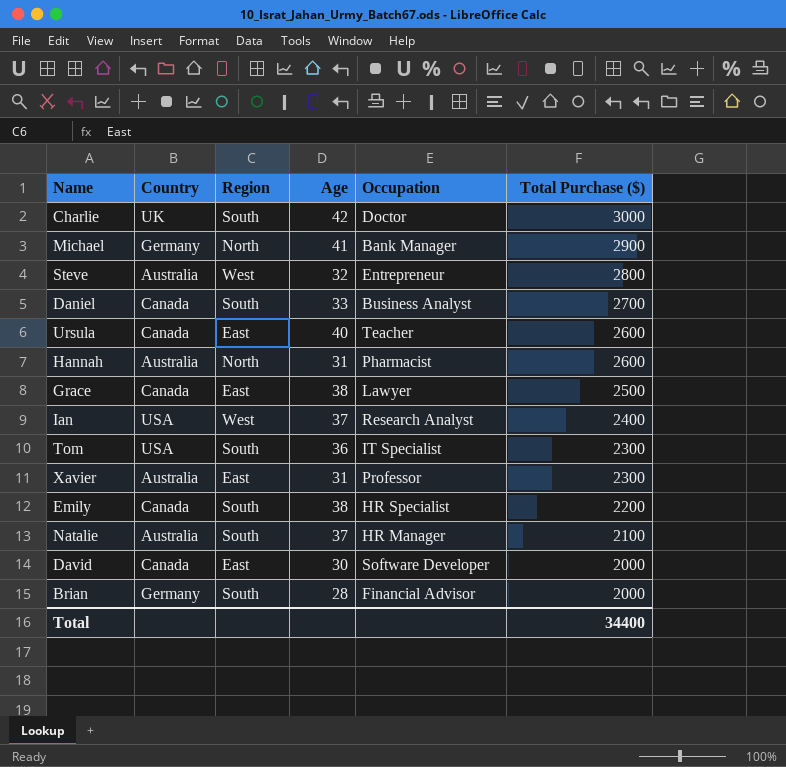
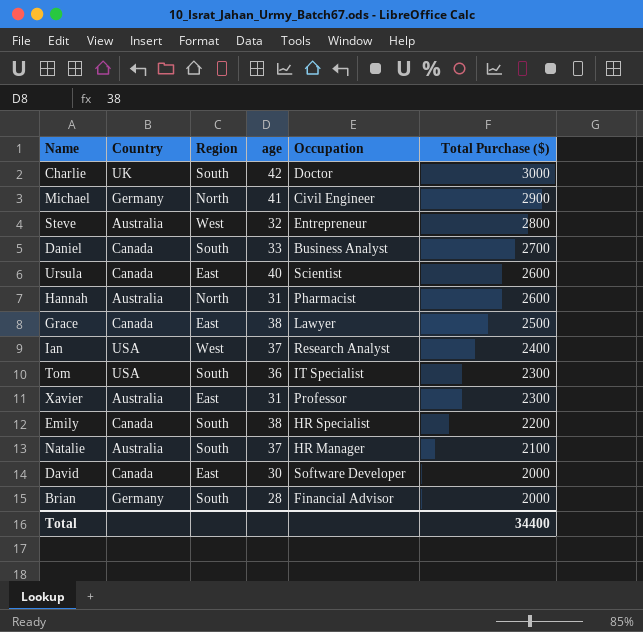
column name: Age -> age
Michael | Occupation: Bank Manager -> Civil Engineer
Ursula | Occupation: Teacher -> Scientist

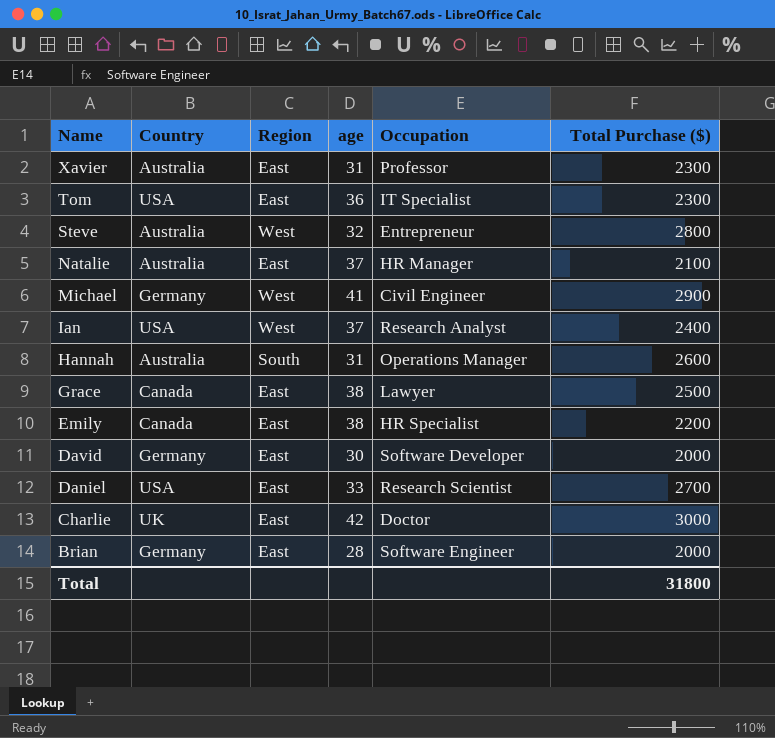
row order: Total Purchase ($) descending -> Name descending
row Ursula: Canada | East | 40 | Scientist | 2600 -> none
Tom | Region: South -> East
Natalie | Region: South -> East
Michael | Region: North -> West
Hannah | Region: North -> South
Hannah | Occupation: Pharmacist -> Operations Manager
Emily | Region: South -> East
David | Country: Canada -> Germany
Daniel | Country: Canada -> USA
Daniel | Region: South -> East
Daniel | Occupation: Business Analyst -> Research Scientist
Charlie | Region: South -> East
Brian | Region: South -> East
Brian | Occupation: Financial Advisor -> Software Engineer
Total | Total Purchase ($): 34400 -> 31800

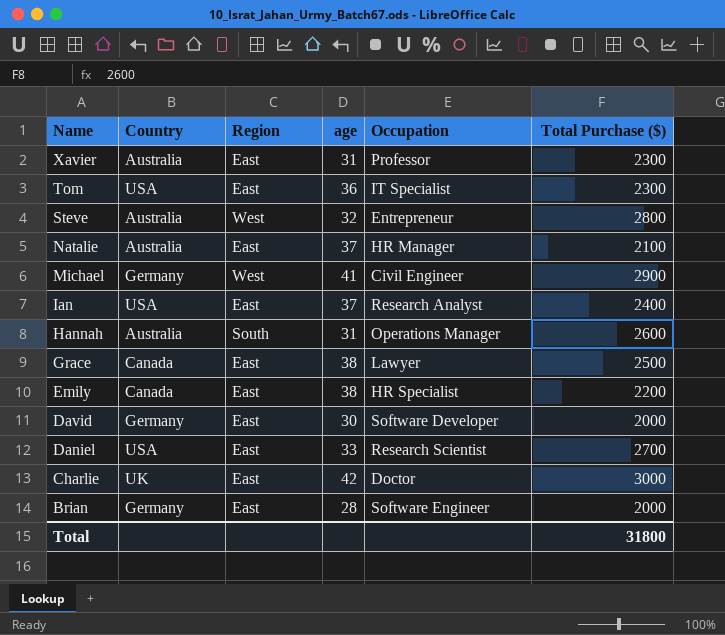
Ian | Region: West -> East

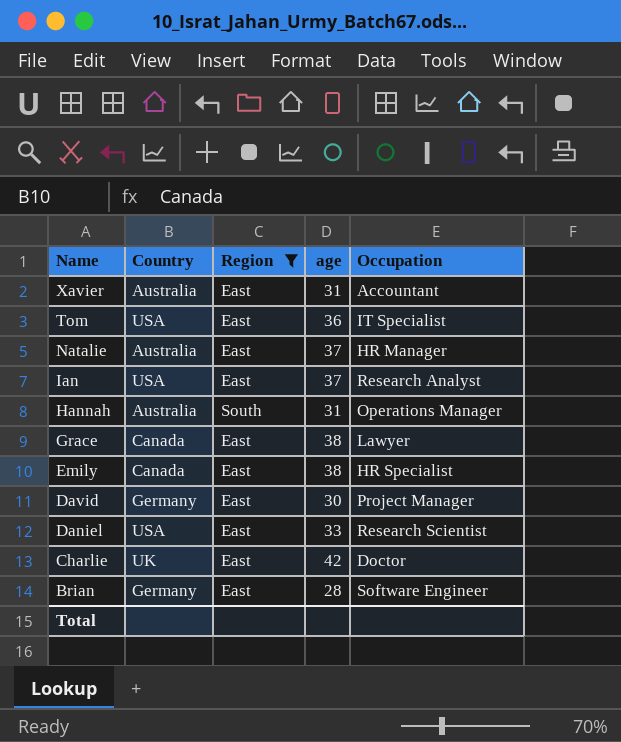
filter: none -> Region != West
column Total Purchase ($) | position: 6 -> none
Xavier | Occupation: Professor -> Accountant
David | Occupation: Software Developer -> Project Manager

